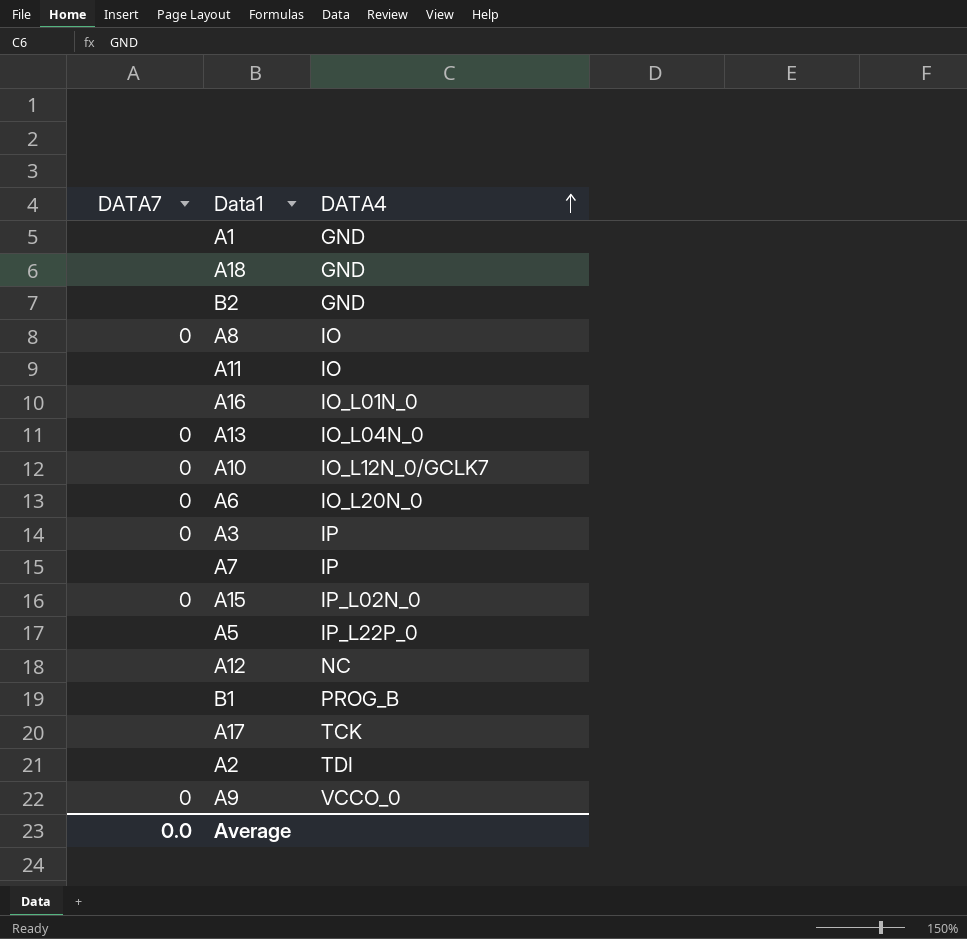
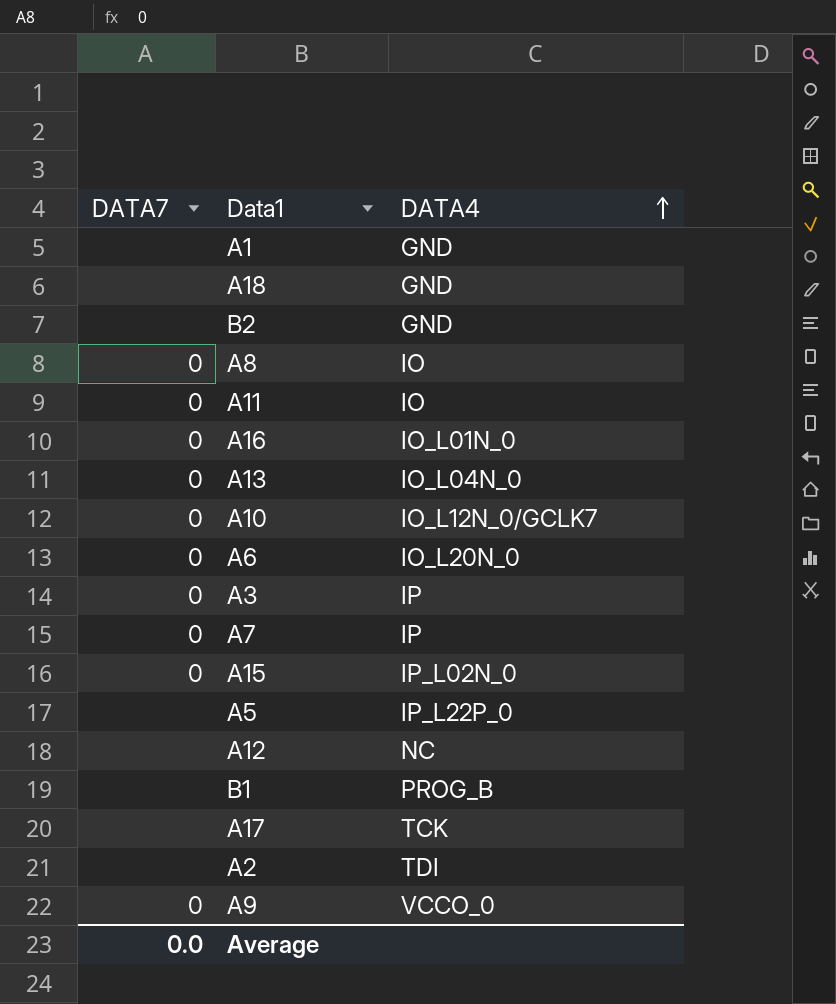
A11 | DATA7: none -> 0
A16 | DATA7: none -> 0
A7 | DATA7: none -> 0

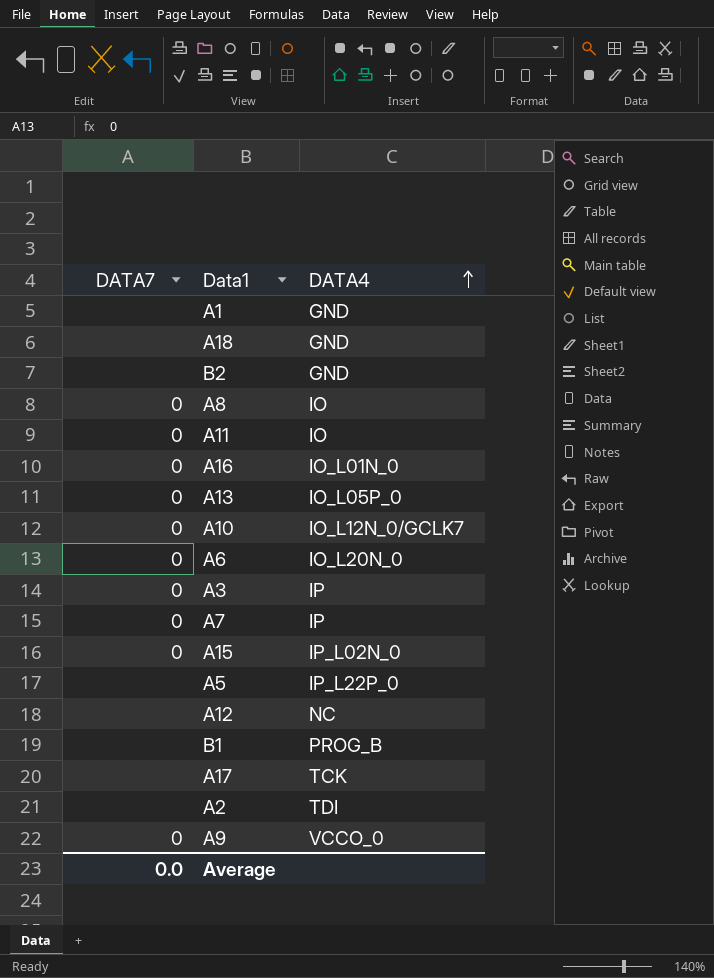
A13 | DATA4: IO_L04N_0 -> IO_L05P_0

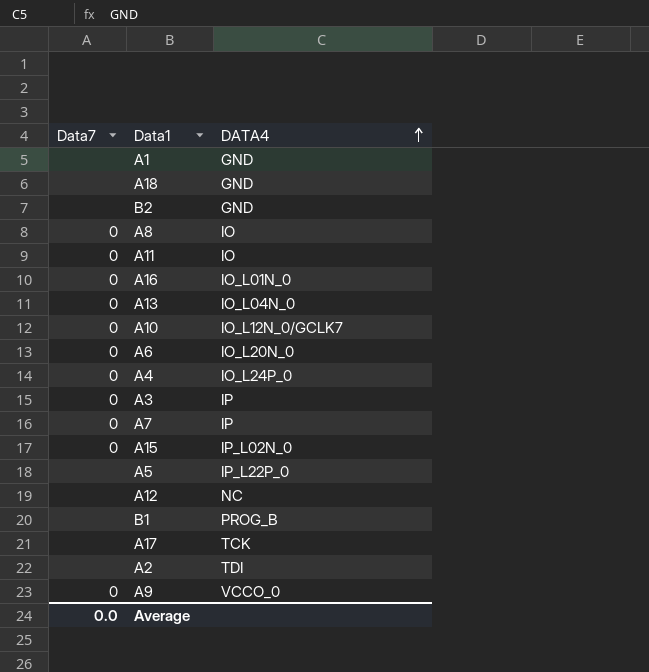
column name: DATA7 -> Data7
A13 | DATA4: IO_L05P_0 -> IO_L04N_0
row A4: none -> 0 | IO_L24P_0

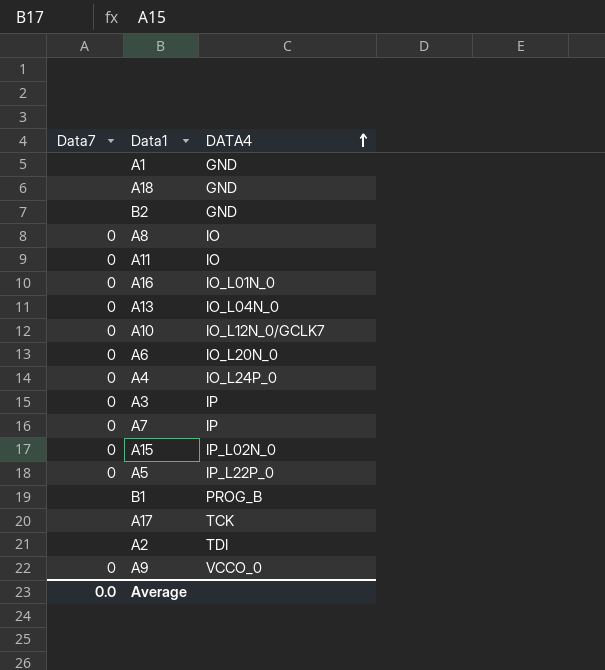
row A12: none | NC -> none
A5 | Data7: none -> 0

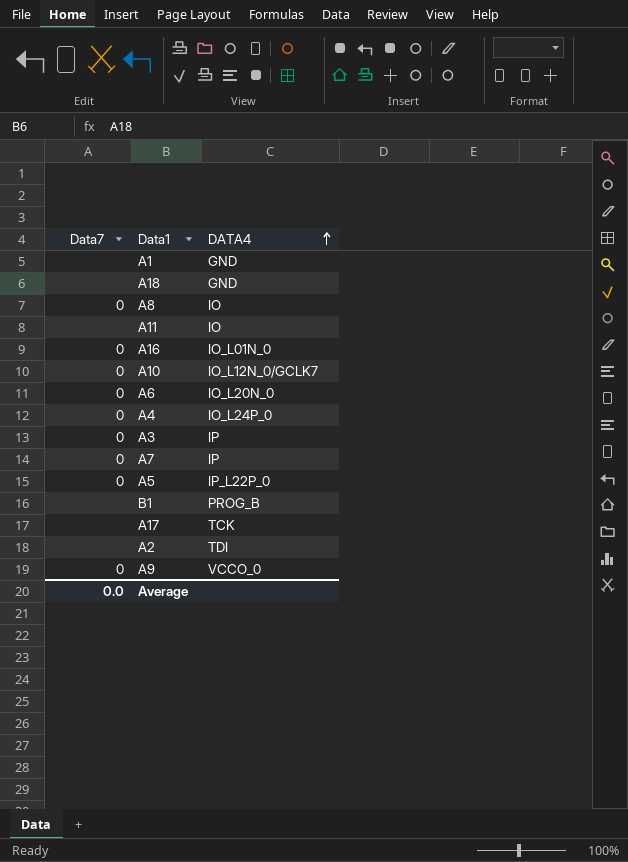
row B2: none | GND -> none
row A13: 0 | IO_L04N_0 -> none
row A15: 0 | IP_L02N_0 -> none
A11 | Data7: 0 -> none

